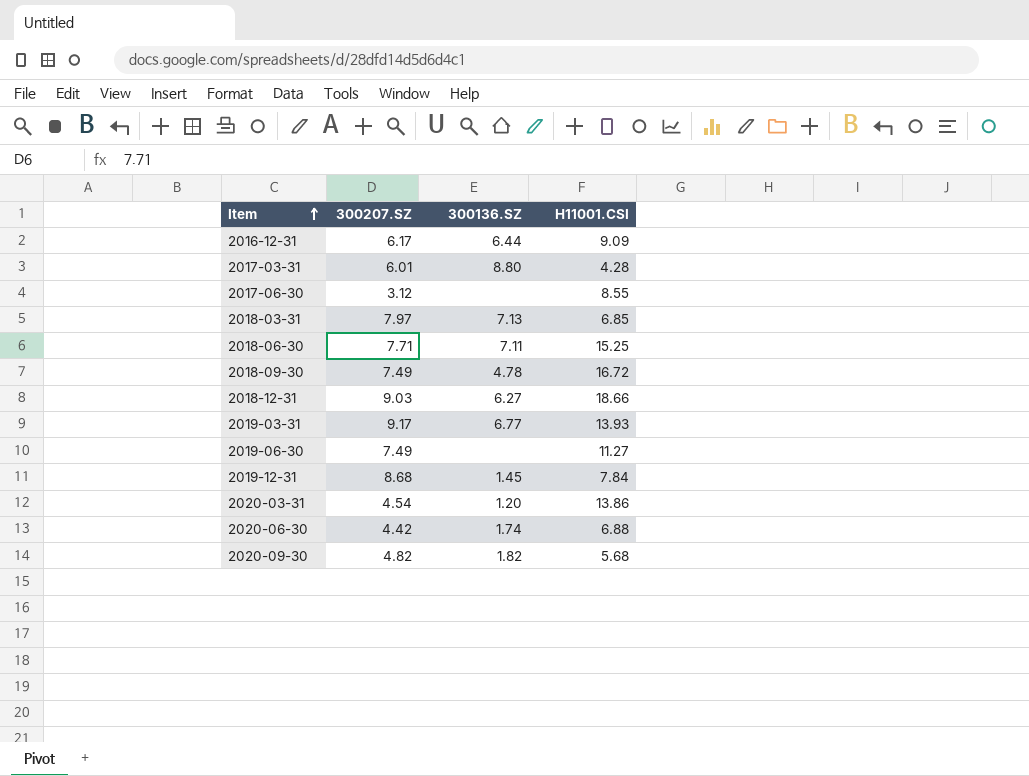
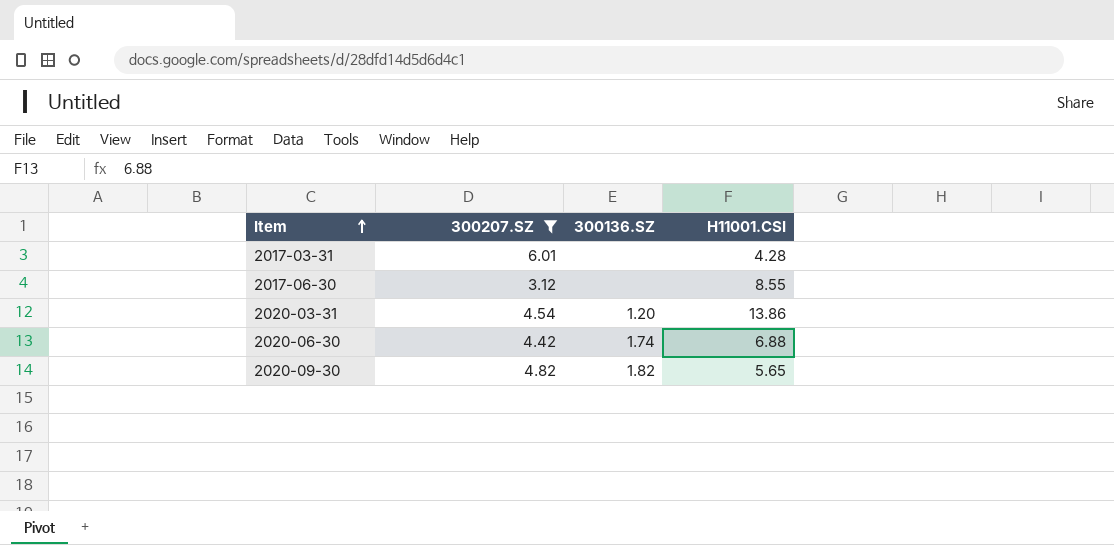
filter: none -> 300207.SZ <= 6.01
2017-03-31 | 300136.SZ: 8.80 -> none
2020-09-30 | H11001.CSI: 5.68 -> 5.65

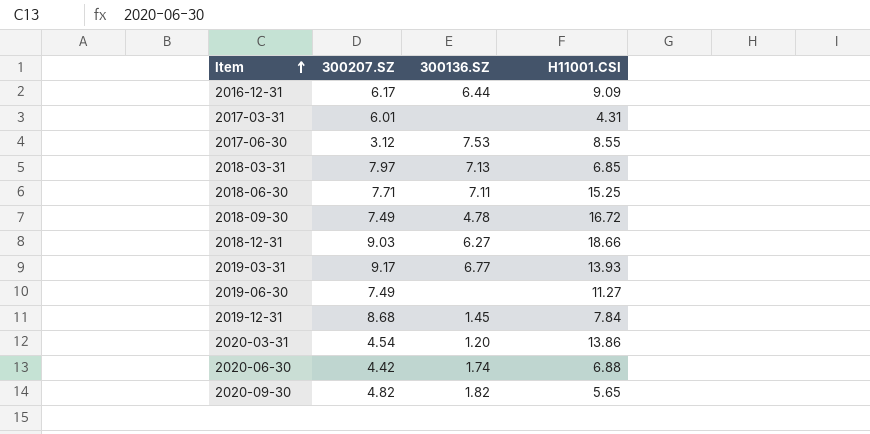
filter: 300207.SZ <= 6.01 -> none
2017-03-31 | H11001.CSI: 4.28 -> 4.31
2017-06-30 | 300136.SZ: none -> 7.53

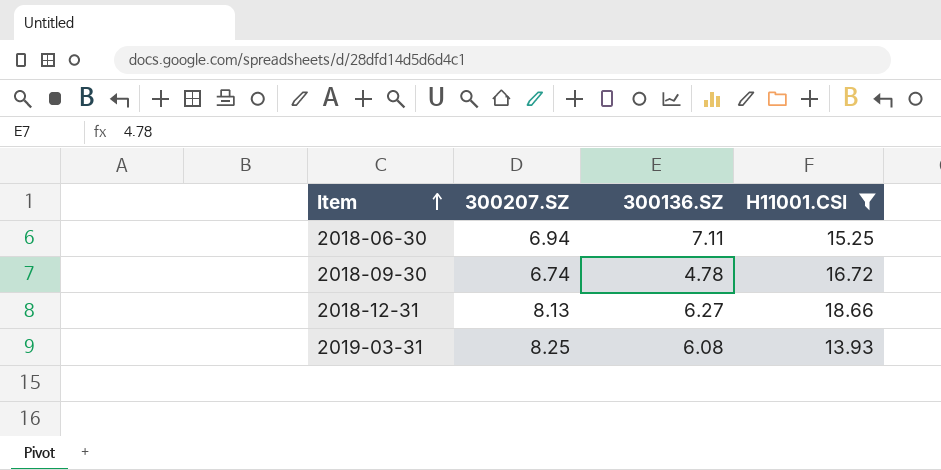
filter: none -> H11001.CSI >= 13.93
2018-06-30 | 300207.SZ: 7.71 -> 6.94
2018-09-30 | 300207.SZ: 7.49 -> 6.74
2018-12-31 | 300207.SZ: 9.03 -> 8.13
2019-03-31 | 300207.SZ: 9.17 -> 8.25
2019-03-31 | 300136.SZ: 6.77 -> 6.08

